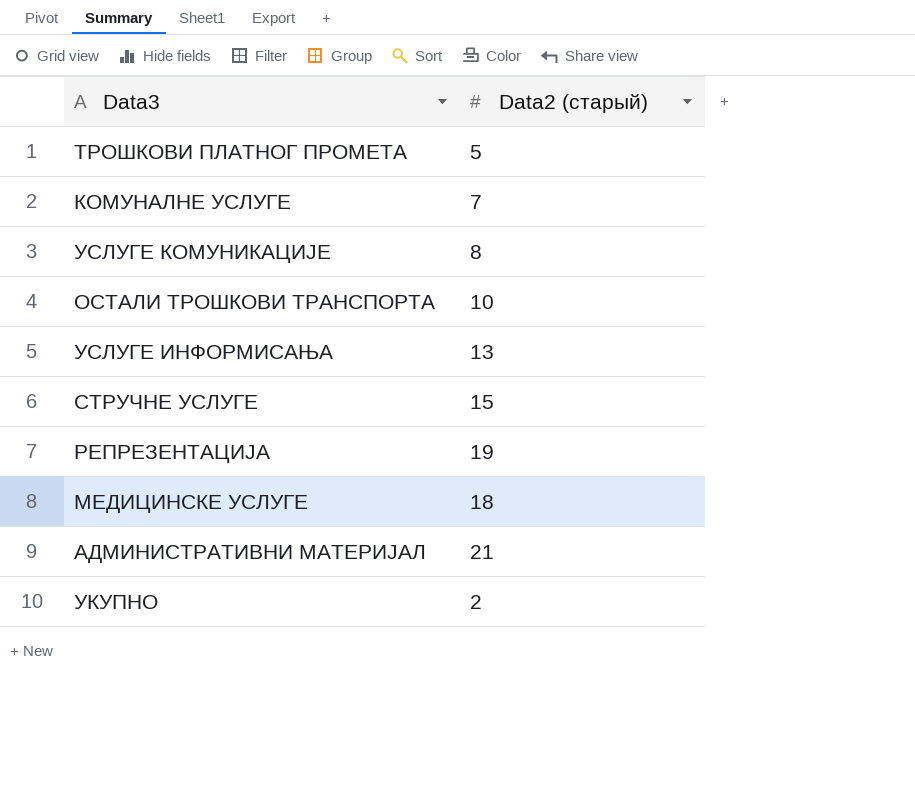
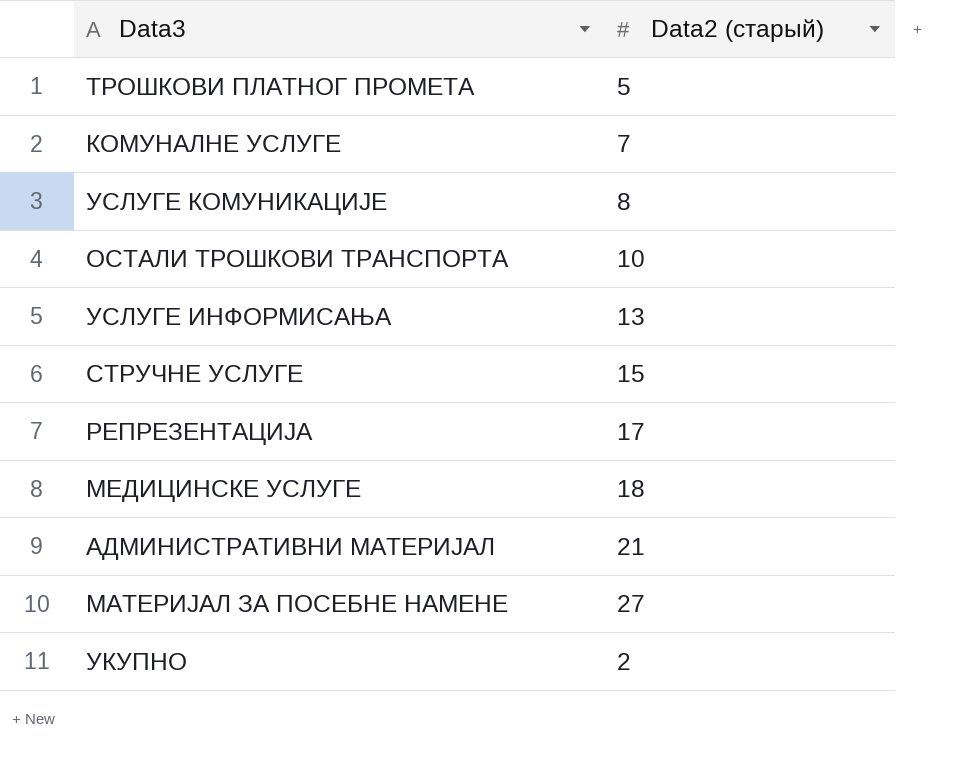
РЕПРЕЗЕНТАЦИЈА | Data2 (старый): 19 -> 17
row МАТЕРИЈАЛ ЗА ПОСЕБНЕ НАМЕНЕ: none -> 27

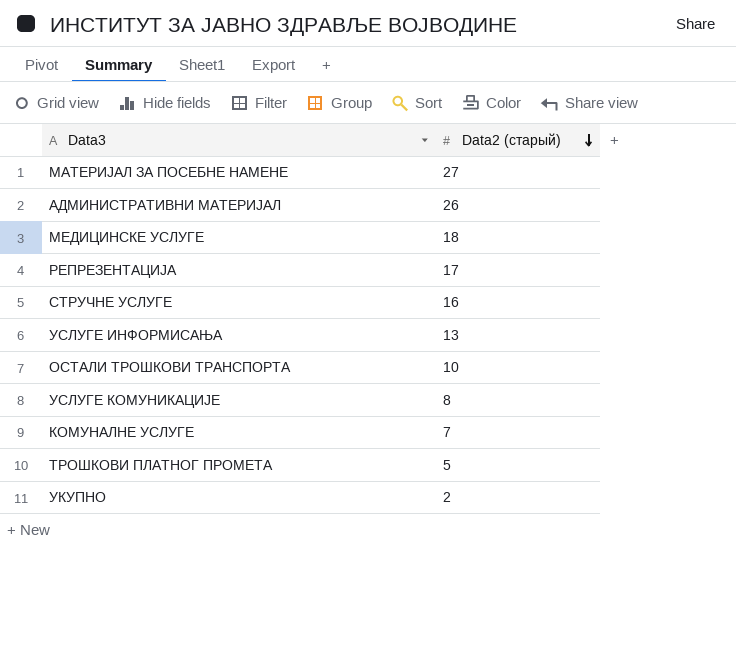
row order: none -> Data2 (старый) descending
АДМИНИСТРАТИВНИ МАТЕРИЈАЛ | Data2 (старый): 21 -> 26
СТРУЧНЕ УСЛУГЕ | Data2 (старый): 15 -> 16

